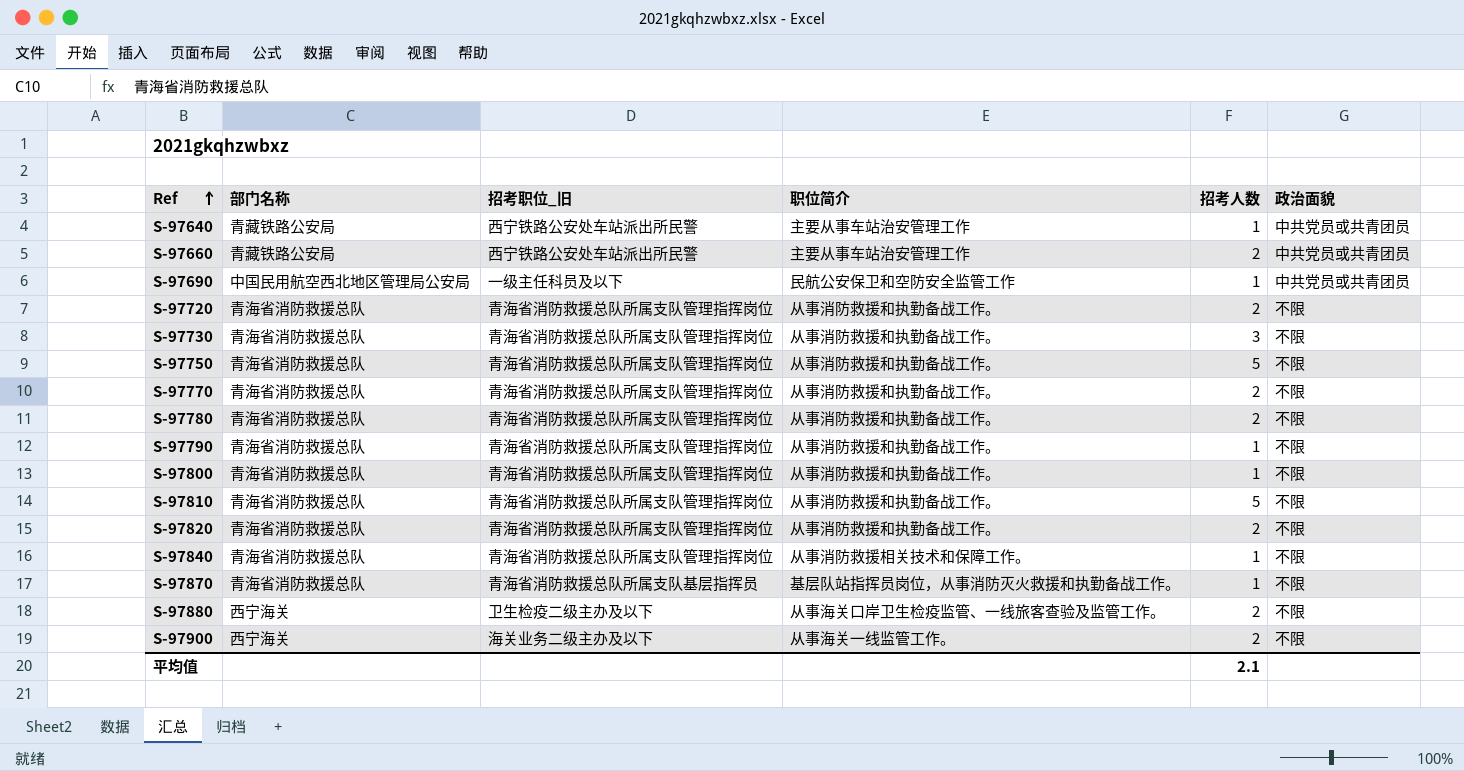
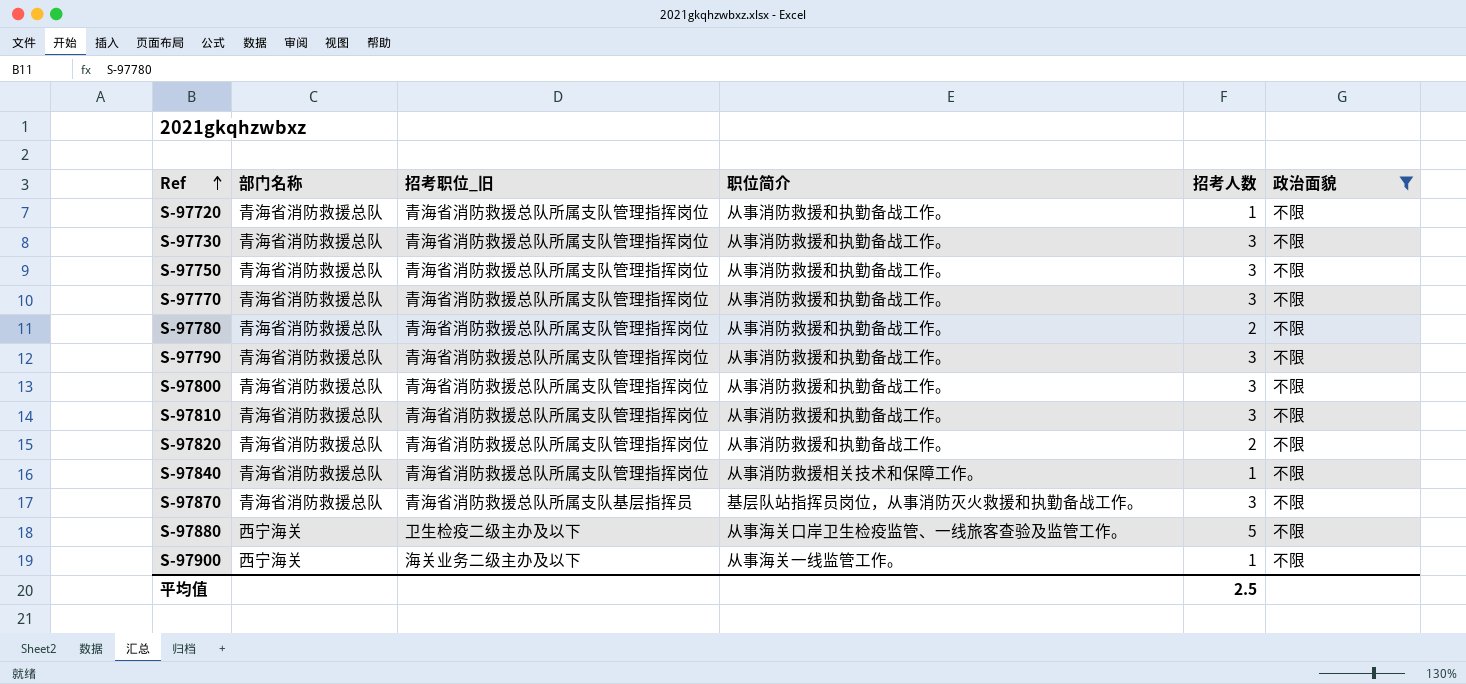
filter: none -> 政治面貌 = 不限
S-97720 | 招考人数: 2 -> 1
S-97750 | 招考人数: 5 -> 3
S-97770 | 招考人数: 2 -> 3
S-97790 | 招考人数: 1 -> 3
S-97800 | 招考人数: 1 -> 3
S-97810 | 招考人数: 5 -> 3
S-97870 | 招考人数: 1 -> 3
S-97880 | 招考人数: 2 -> 5
S-97900 | 招考人数: 2 -> 1
平均值 | 招考人数: 2.1 -> 2.5

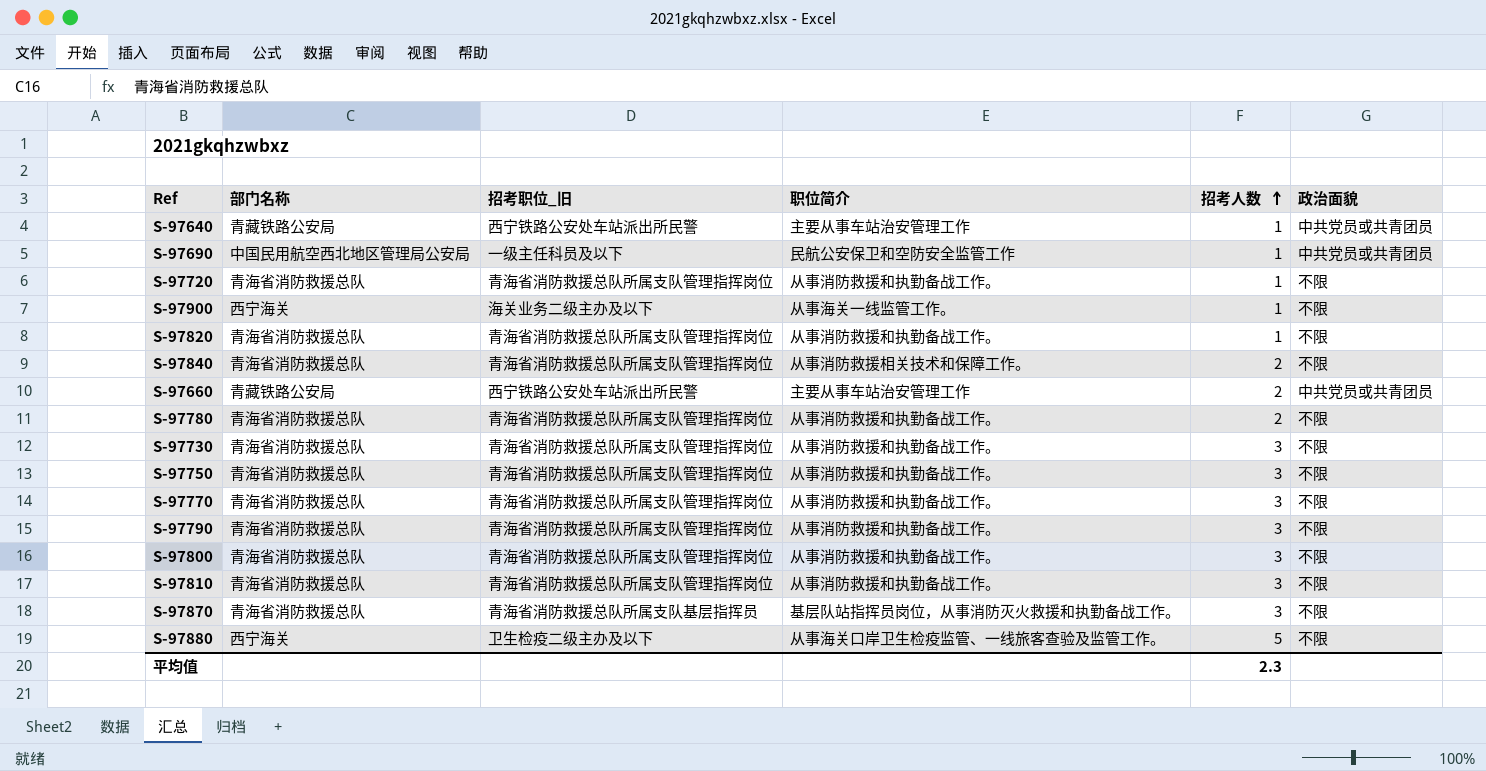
filter: 政治面貌 = 不限 -> none
row order: Ref ascending -> 招考人数 ascending
S-97820 | 招考人数: 2 -> 1
S-97840 | 招考人数: 1 -> 2
平均值 | 招考人数: 2.5 -> 2.3

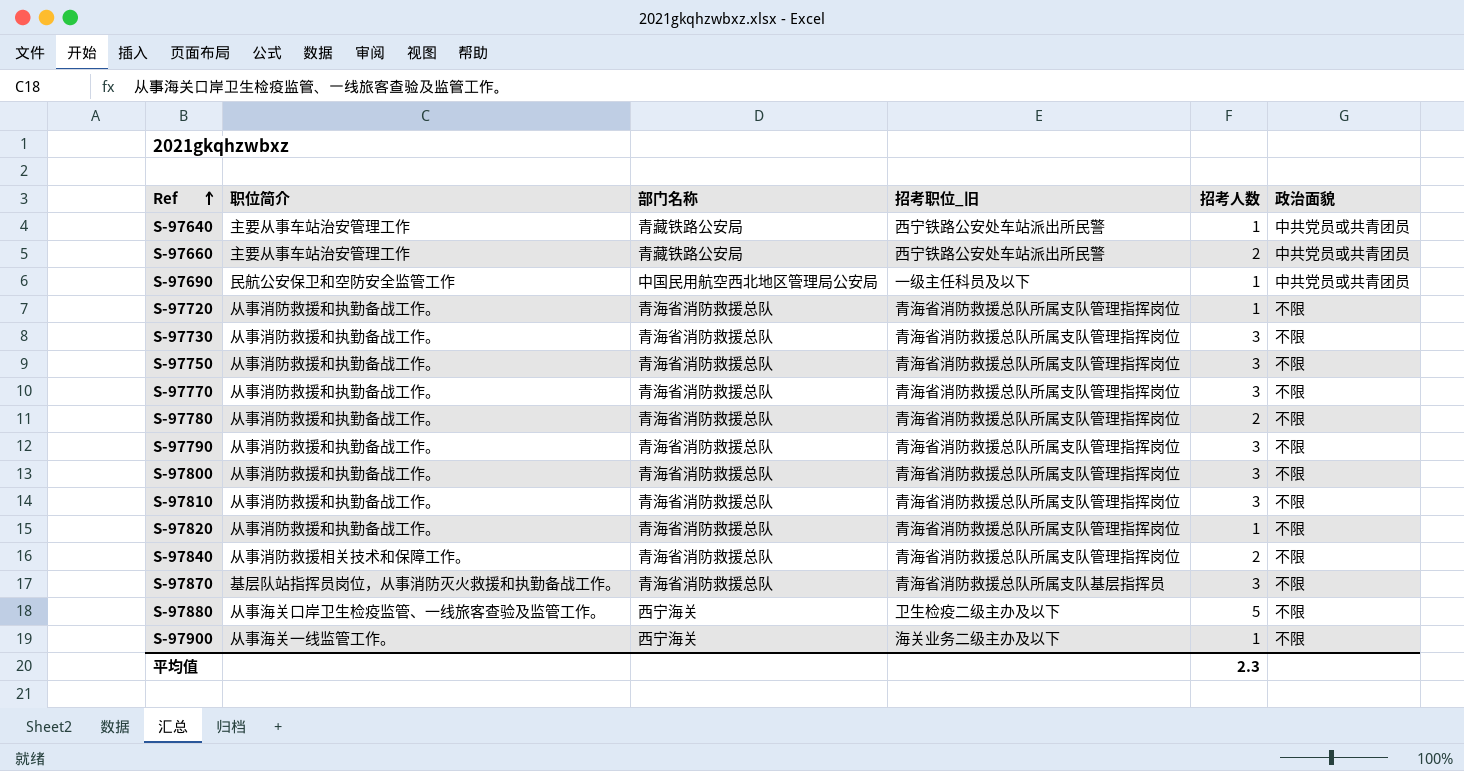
row order: 招考人数 ascending -> Ref ascending
column 职位简介 | position: 4 -> 2

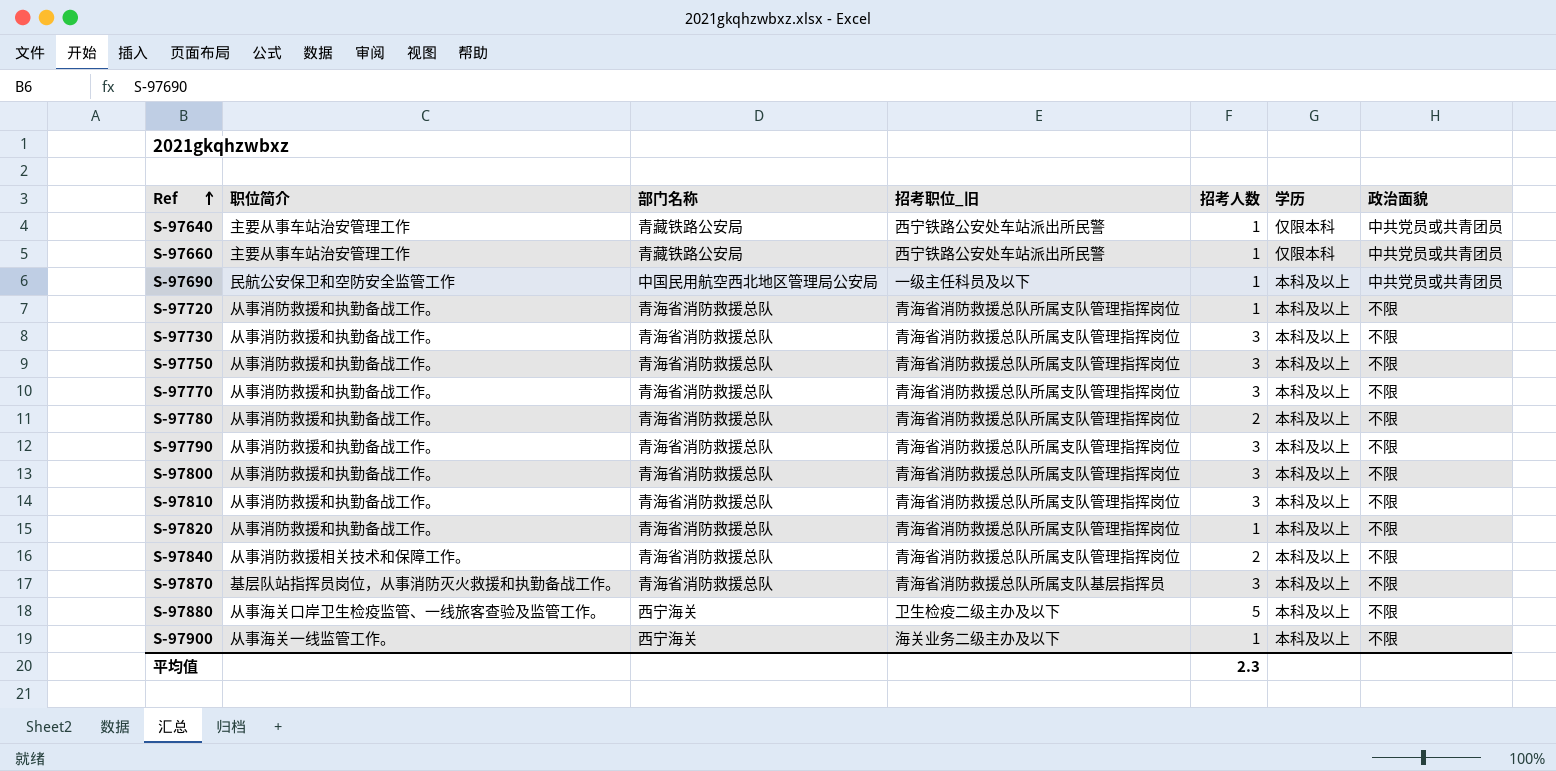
column 学历 | position: none -> 6
S-97660 | 招考人数: 2 -> 1

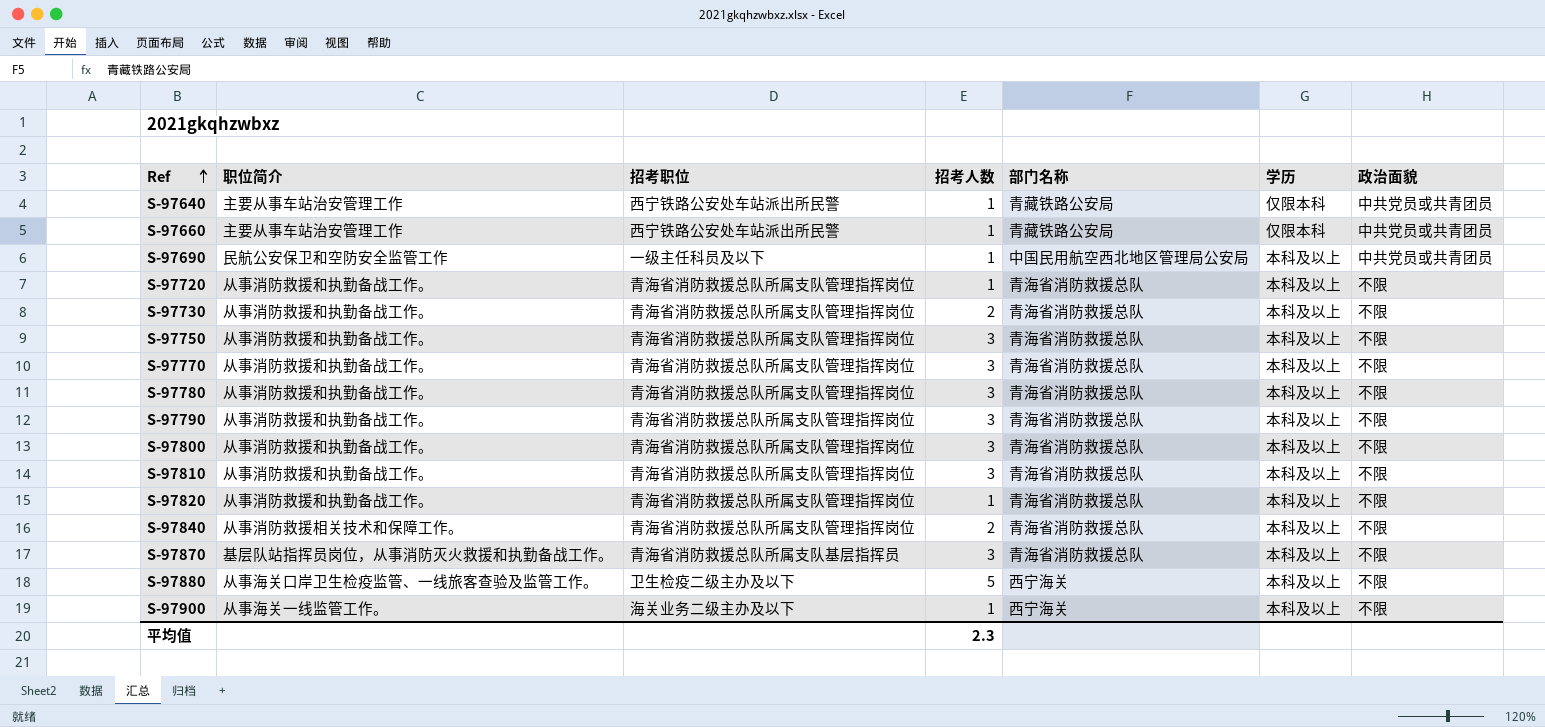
column name: 招考职位_旧 -> 招考职位
column 部门名称 | position: 3 -> 5
S-97730 | 招考人数: 3 -> 2
S-97780 | 招考人数: 2 -> 3

